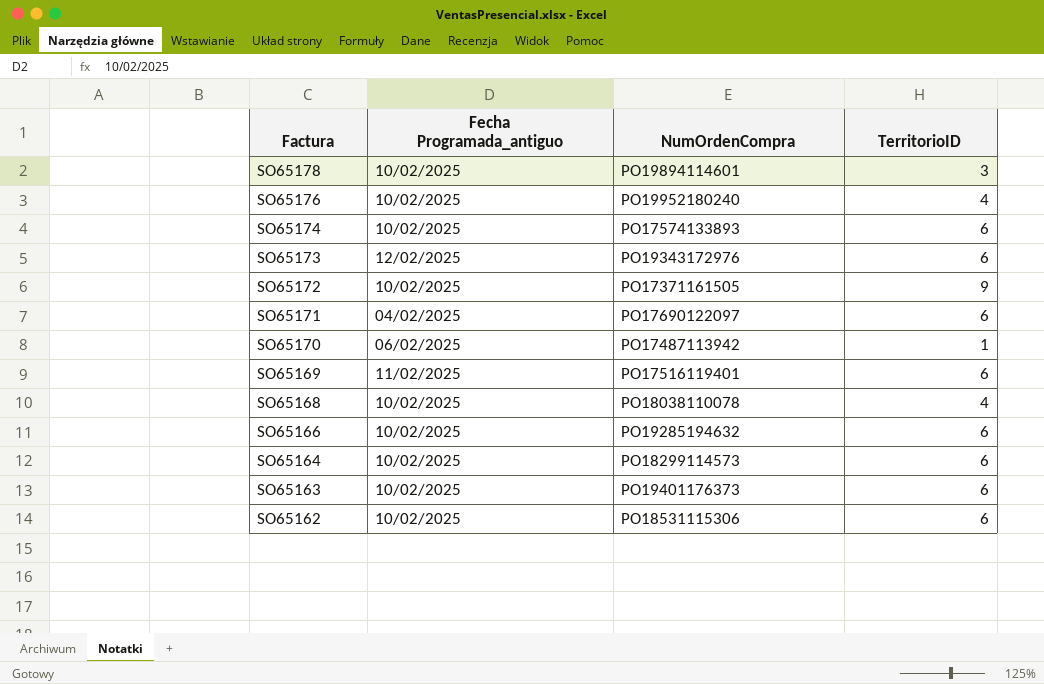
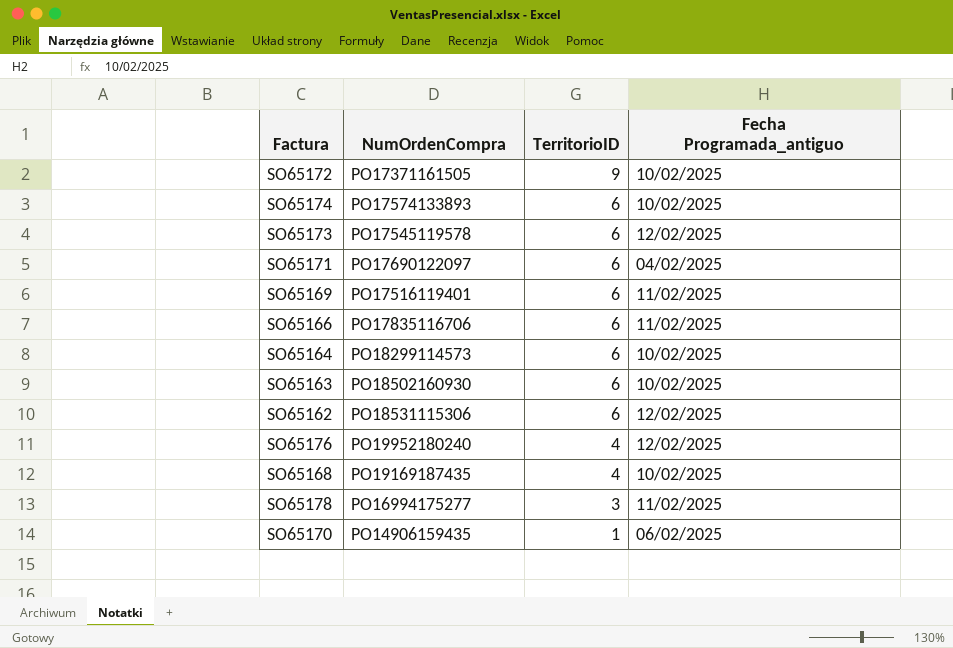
row order: Factura descending -> TerritorioID descending
column Fecha Programada_antiguo | position: 2 -> 4
SO65173 | NumOrdenCompra: PO19343172976 -> PO17545119578
SO65166 | NumOrdenCompra: PO19285194632 -> PO17835116706
SO65166 | Fecha Programada_antiguo: 10/02/2025 -> 11/02/2025
SO65163 | NumOrdenCompra: PO19401176373 -> PO18502160930
SO65162 | Fecha Programada_antiguo: 10/02/2025 -> 12/02/2025
SO65176 | Fecha Programada_antiguo: 10/02/2025 -> 12/02/2025
SO65168 | NumOrdenCompra: PO18038110078 -> PO19169187435
SO65178 | NumOrdenCompra: PO19894114601 -> PO16994175277
SO65178 | Fecha Programada_antiguo: 10/02/2025 -> 11/02/2025
SO65170 | NumOrdenCompra: PO17487113942 -> PO14906159435

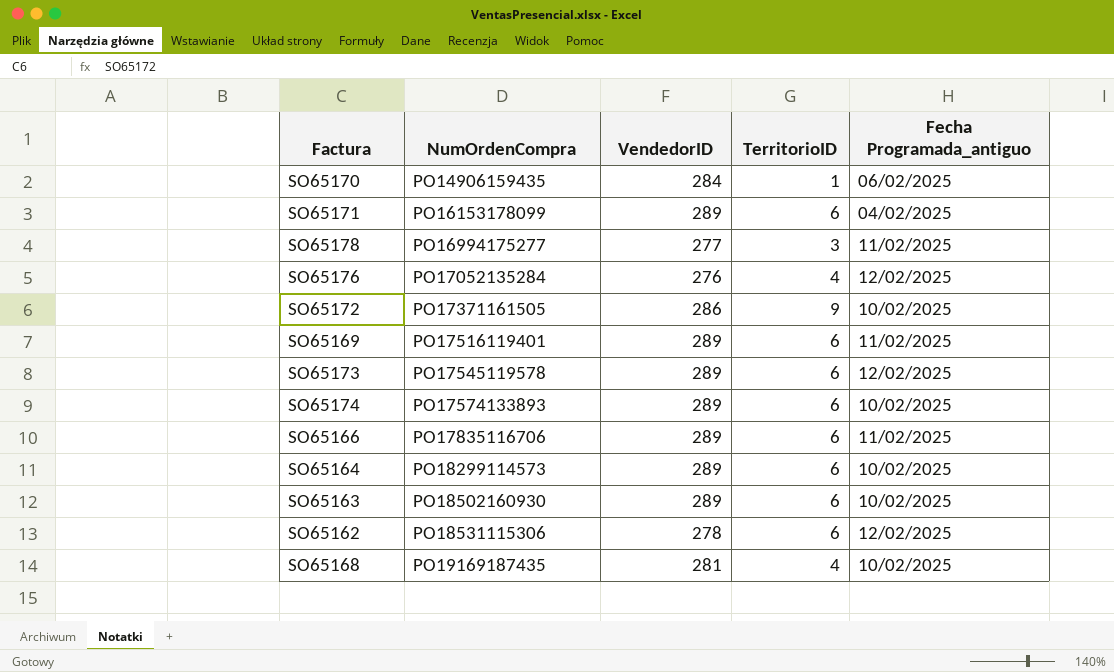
row order: TerritorioID descending -> NumOrdenCompra ascending
column VendedorID | position: none -> 3
SO65171 | NumOrdenCompra: PO17690122097 -> PO16153178099
SO65176 | NumOrdenCompra: PO19952180240 -> PO17052135284

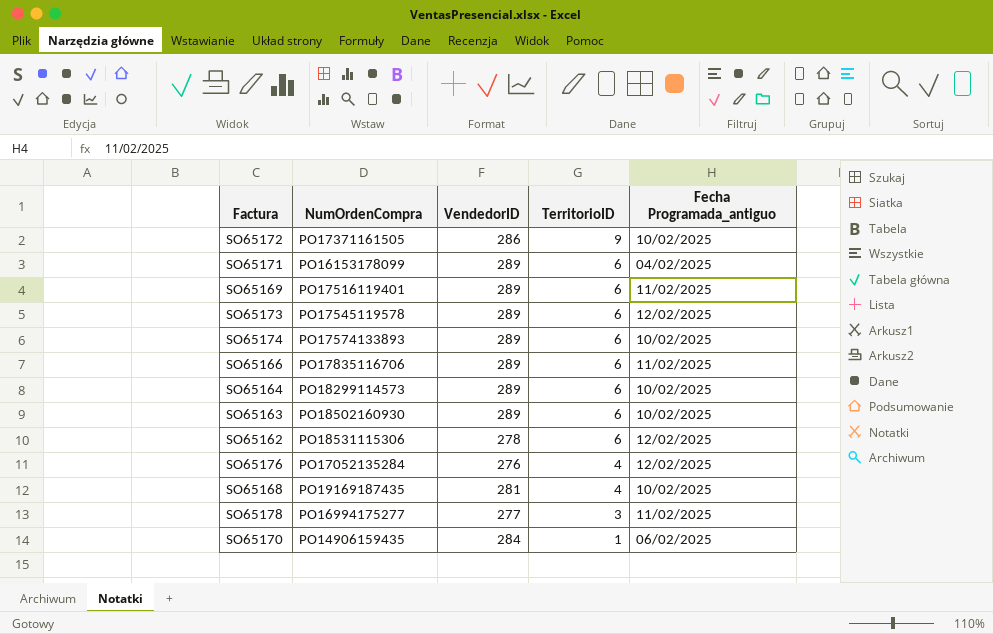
row order: NumOrdenCompra ascending -> TerritorioID descending

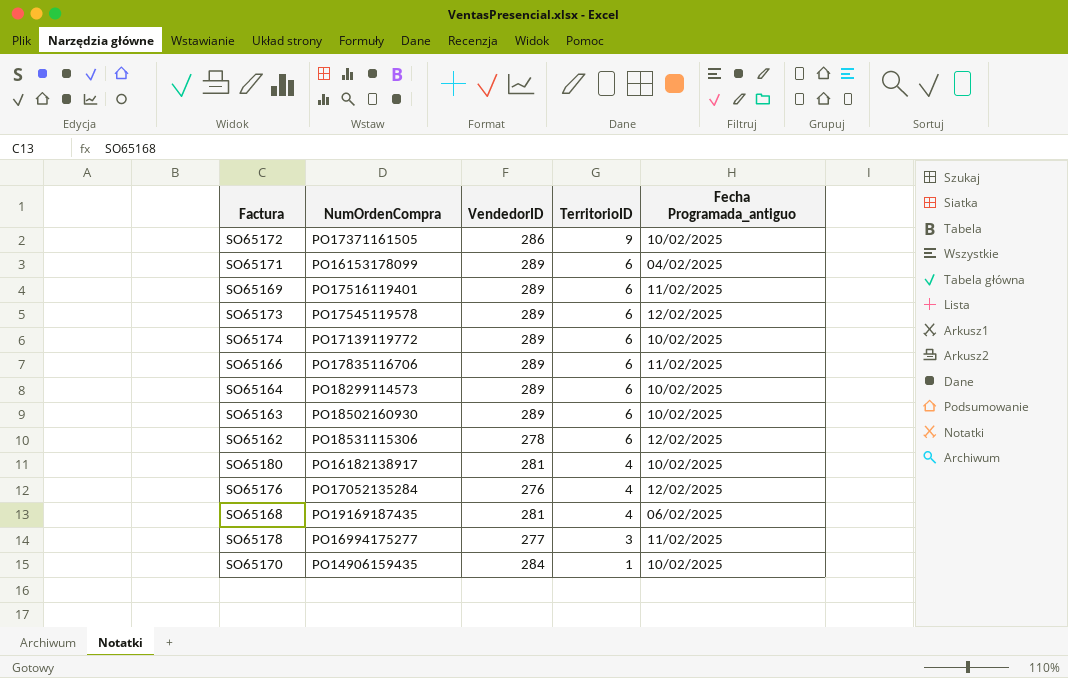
SO65174 | NumOrdenCompra: PO17574133893 -> PO17139119772
row SO65180: none -> PO16182138917 | 281 | 4 | 10/02/2025
SO65168 | Fecha Programada_antiguo: 10/02/2025 -> 06/02/2025
SO65170 | Fecha Programada_antiguo: 06/02/2025 -> 10/02/2025

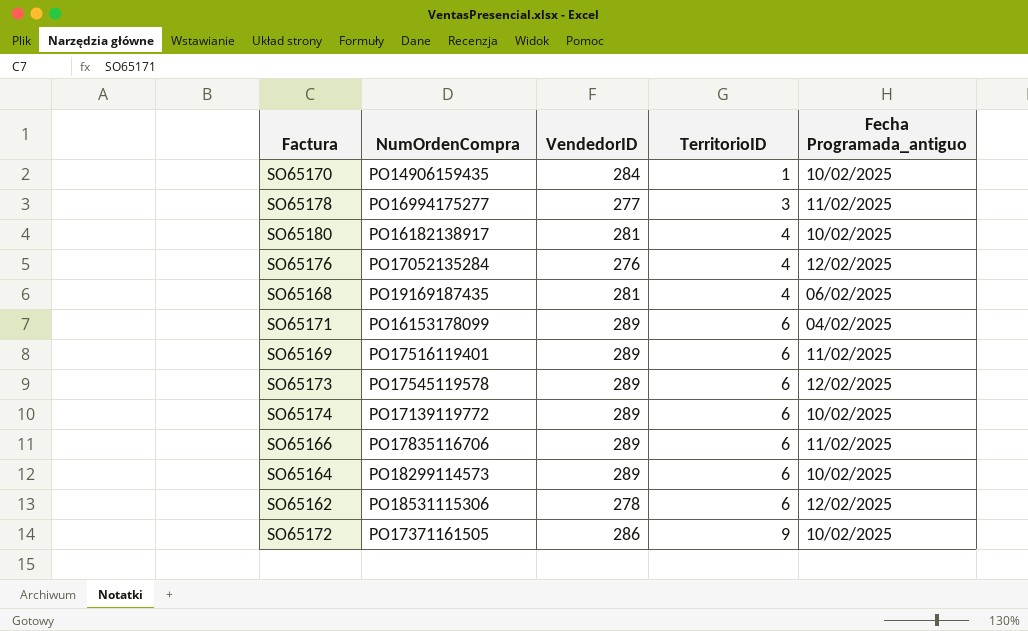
row order: TerritorioID descending -> TerritorioID ascending
row SO65163: PO18502160930 | 289 | 6 | 10/02/2025 -> none

